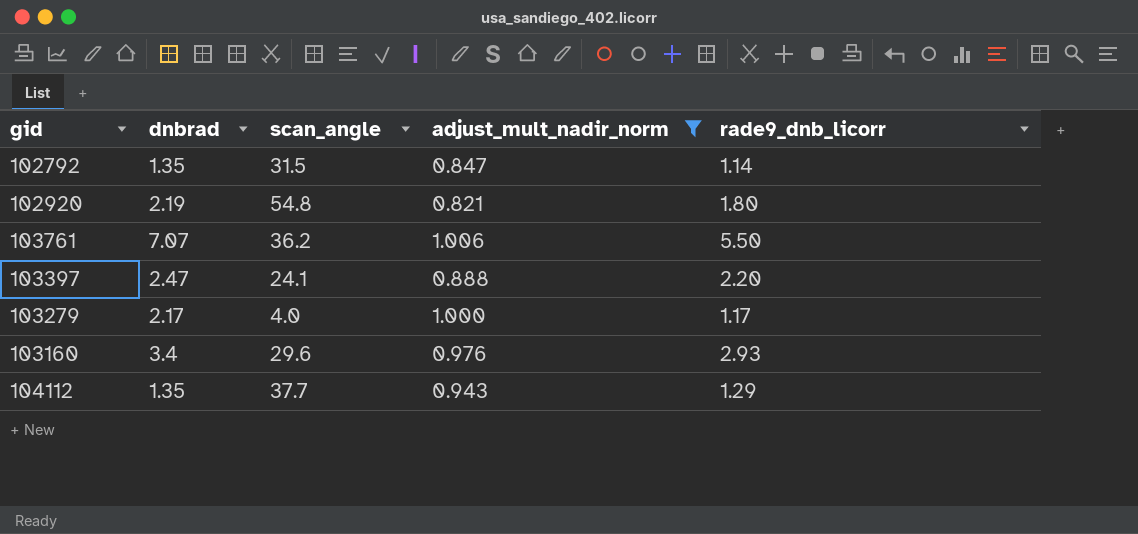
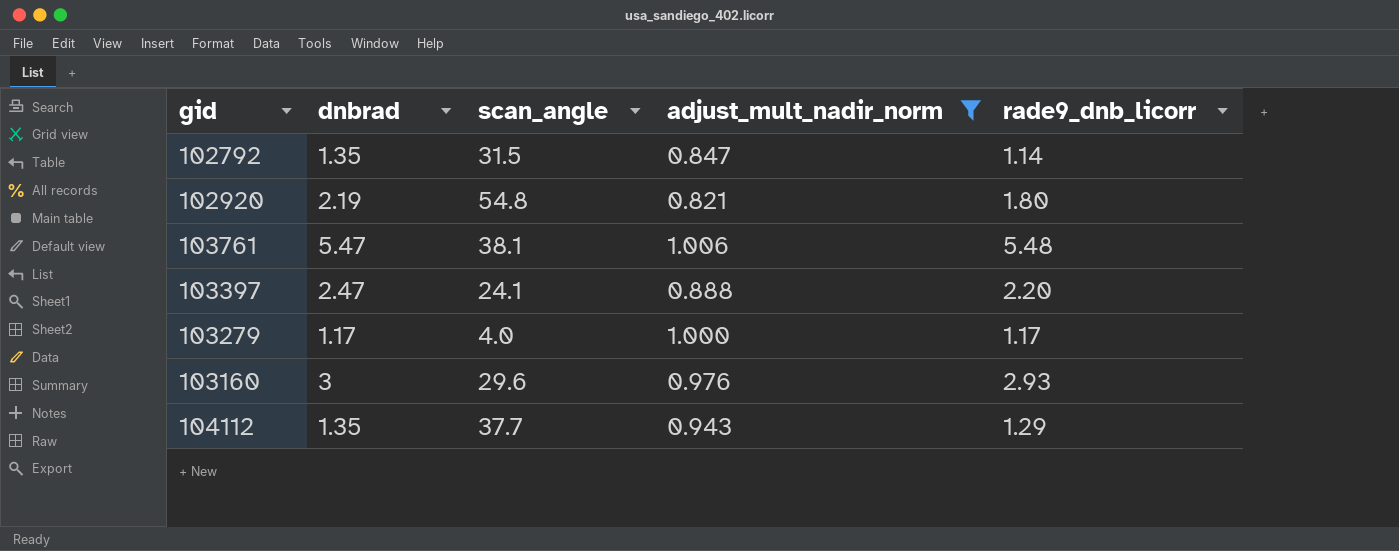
103761 | dnbrad: 7.07 -> 5.47
103761 | scan_angle: 36.2 -> 38.1
103761 | rade9_dnb_licorr: 5.50 -> 5.48
103279 | dnbrad: 2.17 -> 1.17
103160 | dnbrad: 3.4 -> 3

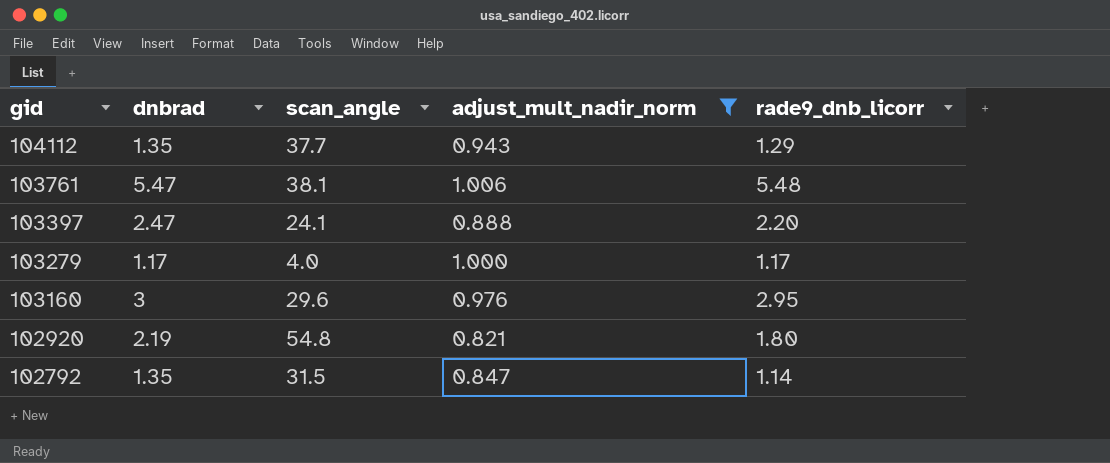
row order: none -> gid descending
103160 | rade9_dnb_licorr: 2.93 -> 2.95

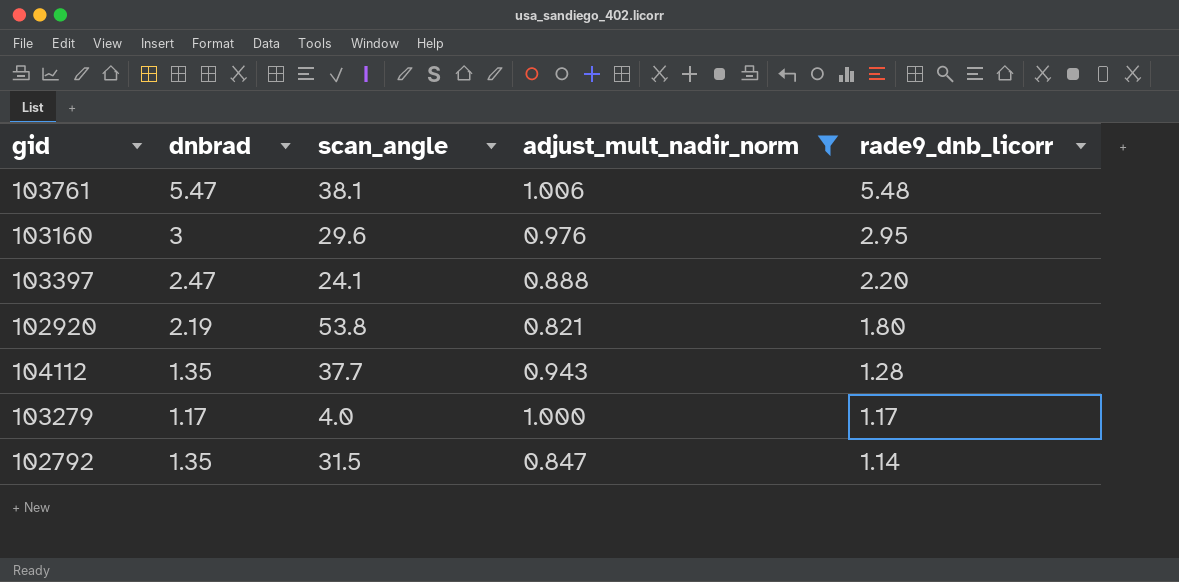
row order: gid descending -> rade9_dnb_licorr descending
102920 | scan_angle: 54.8 -> 53.8
104112 | rade9_dnb_licorr: 1.29 -> 1.28

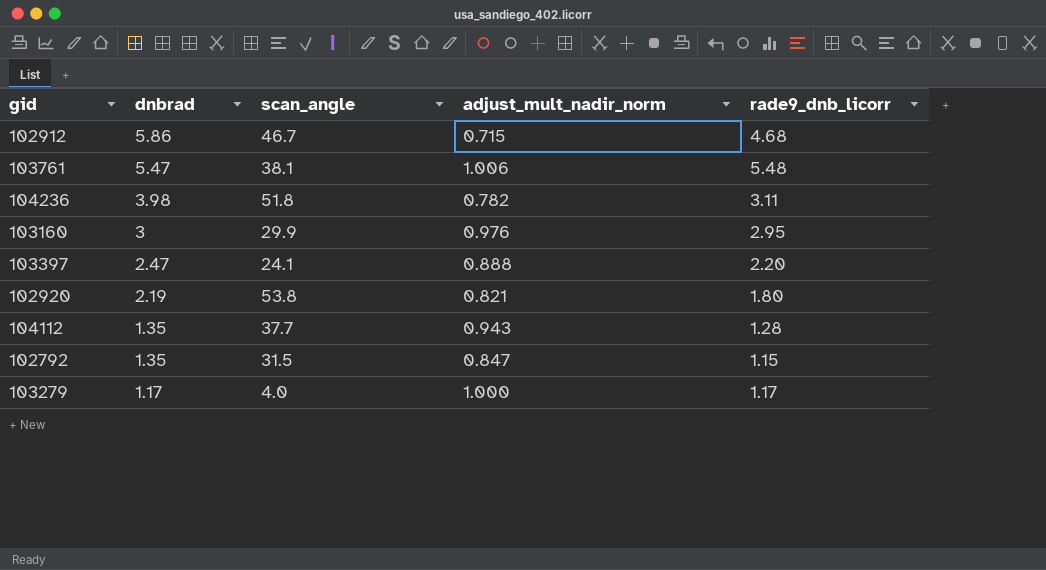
filter: adjust_mult_nadir_norm >= 0.821 -> none
row order: rade9_dnb_licorr descending -> dnbrad descending
103160 | scan_angle: 29.6 -> 29.9
102792 | rade9_dnb_licorr: 1.14 -> 1.15

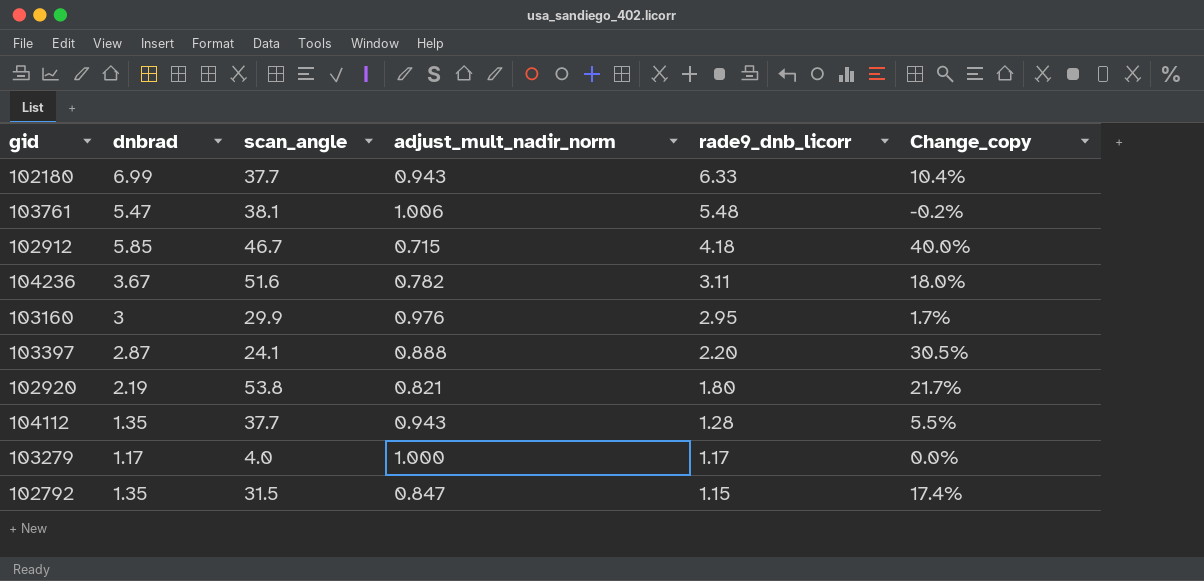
row order: dnbrad descending -> rade9_dnb_licorr descending
column Change_copy | formula: none -> ([dnbrad] - [rade9_dnb_licorr]) / [rade9_dnb_licorr]
row 102180: none -> 6.99 | 37.7 | 0.943 | 6.33 | 10.4%
102912 | dnbrad: 5.86 -> 5.85
102912 | rade9_dnb_licorr: 4.68 -> 4.18
104236 | dnbrad: 3.98 -> 3.67
104236 | scan_angle: 51.8 -> 51.6
103397 | dnbrad: 2.47 -> 2.87

